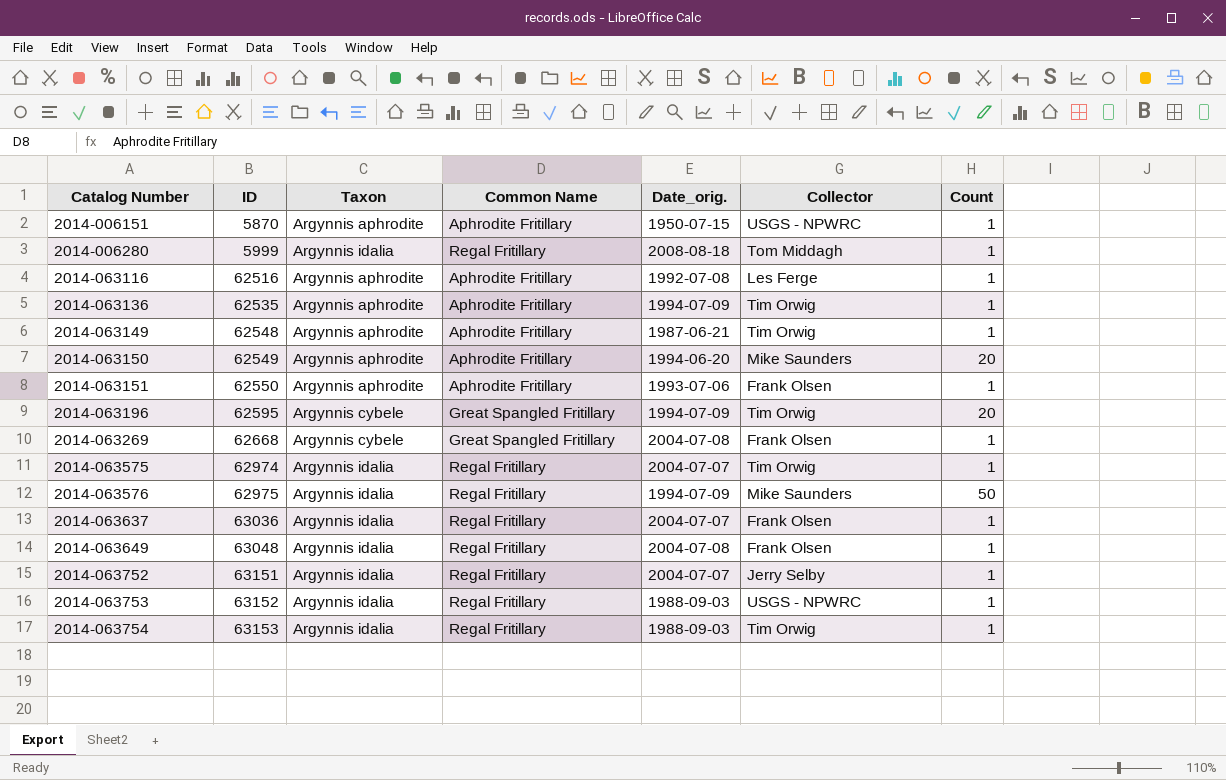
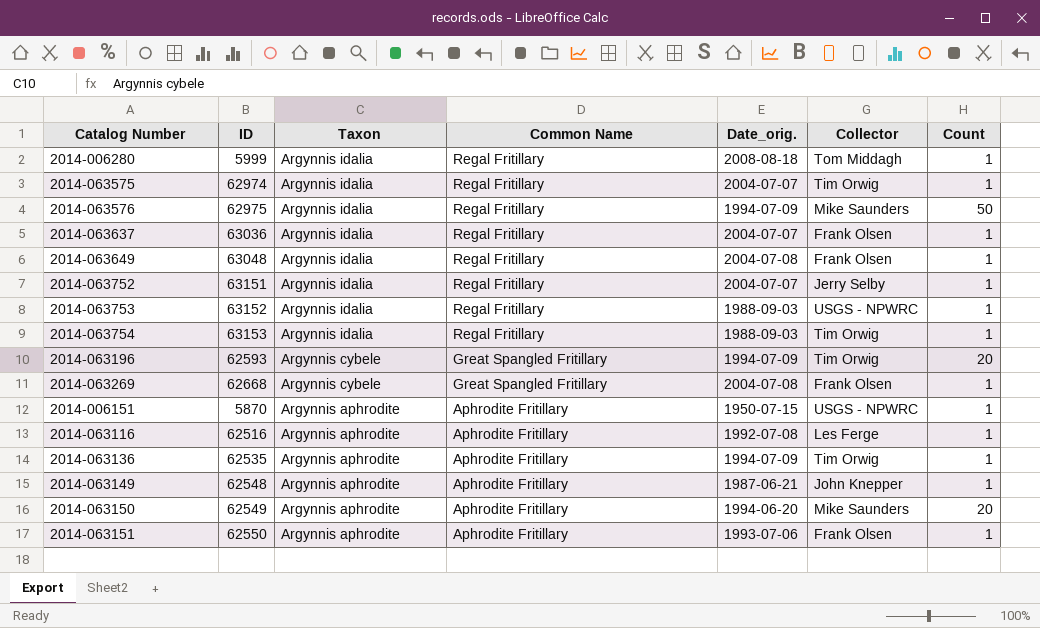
row order: Catalog Number ascending -> Taxon descending
2014-063196 | ID: 62595 -> 62593
2014-063149 | Collector: Tim Orwig -> John Knepper

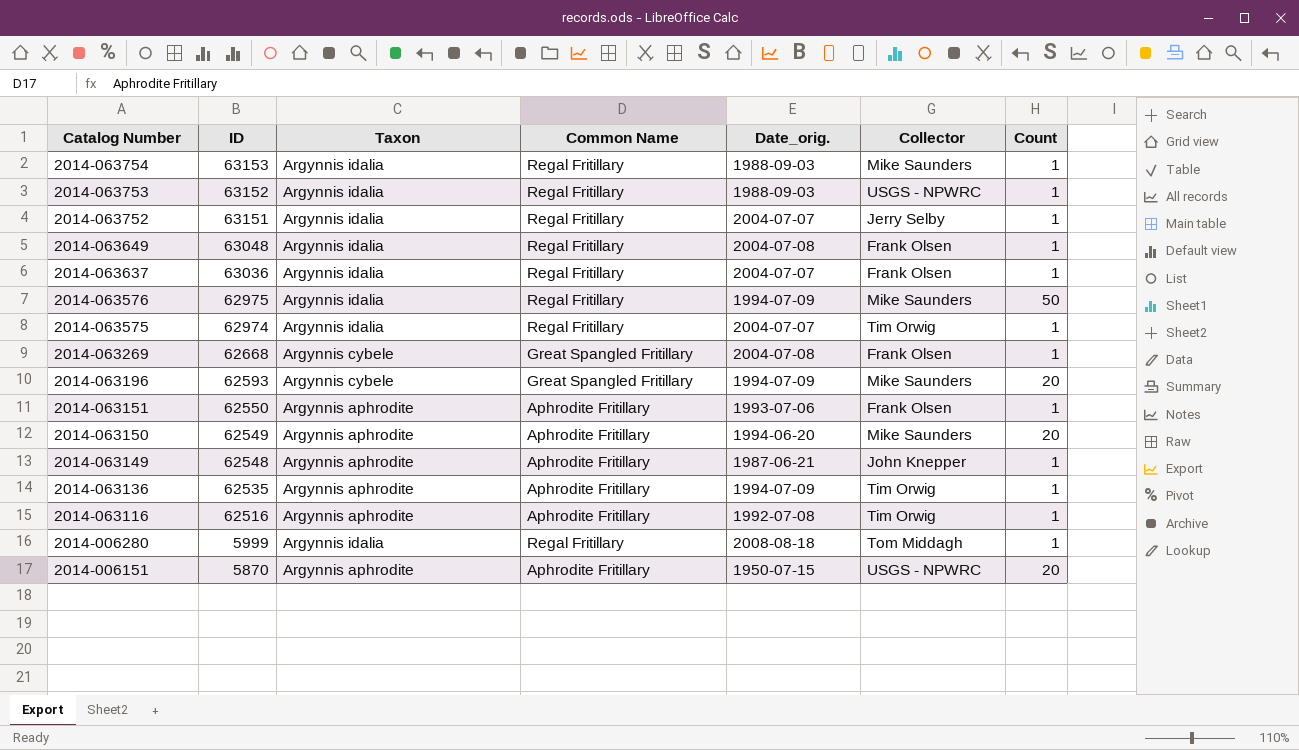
row order: Taxon descending -> Catalog Number descending
2014-063754 | Collector: Tim Orwig -> Mike Saunders
2014-063196 | Collector: Tim Orwig -> Mike Saunders
2014-063116 | Collector: Les Ferge -> Tim Orwig
2014-006151 | Count: 1 -> 20

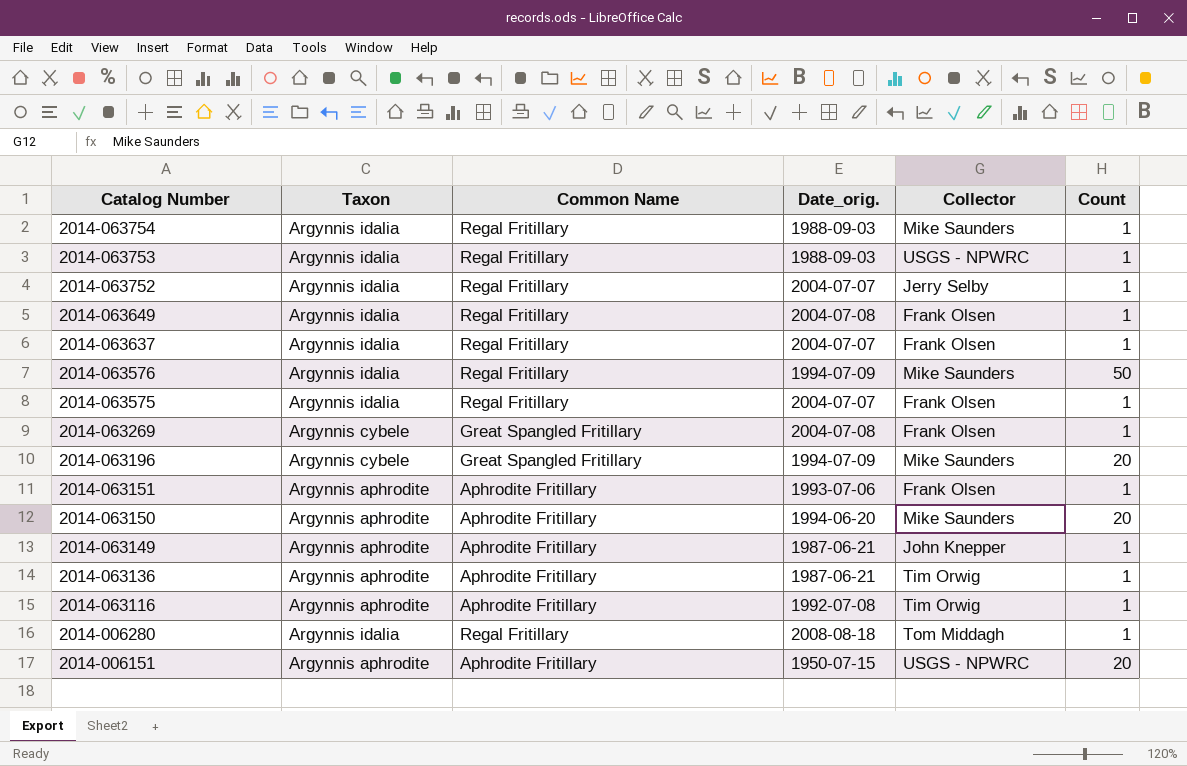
column ID | position: 2 -> none
2014-063575 | Collector: Tim Orwig -> Frank Olsen
2014-063136 | Date_orig.: 1994-07-09 -> 1987-06-21

